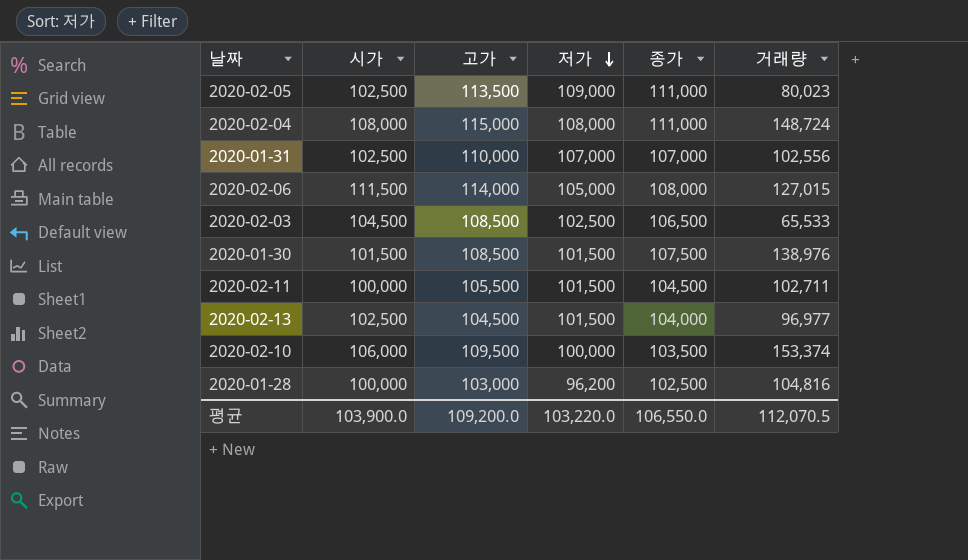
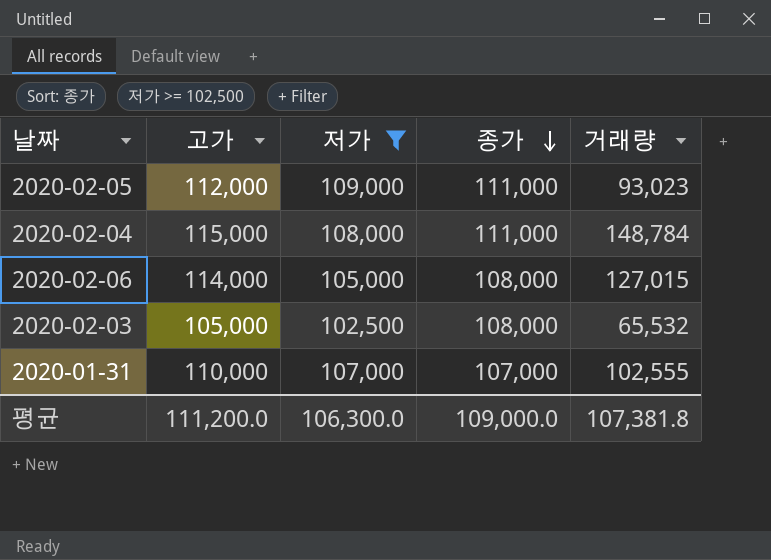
filter: none -> 저가 >= 102,500
row order: 저가 descending -> 종가 descending
column 시가 | position: 2 -> none
2020-02-05 | 고가: 113,500 -> 112,000
2020-02-05 | 거래량: 80,023 -> 93,023
2020-02-04 | 거래량: 148,724 -> 148,784
2020-02-03 | 고가: 108,500 -> 105,000
2020-02-03 | 종가: 106,500 -> 108,000
2020-02-03 | 거래량: 65,533 -> 65,532
2020-01-31 | 거래량: 102,556 -> 102,555
평균 | 고가: 109,200.0 -> 111,200.0
평균 | 저가: 103,220.0 -> 106,300.0
평균 | 종가: 106,550.0 -> 109,000.0
평균 | 거래량: 112,070.5 -> 107,381.8

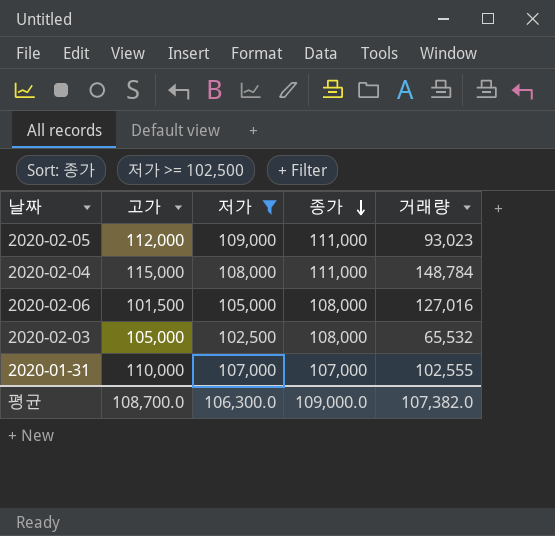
2020-02-06 | 고가: 114,000 -> 101,500
2020-02-06 | 거래량: 127,015 -> 127,016
평균 | 고가: 111,200.0 -> 108,700.0
평균 | 거래량: 107,381.8 -> 107,382.0

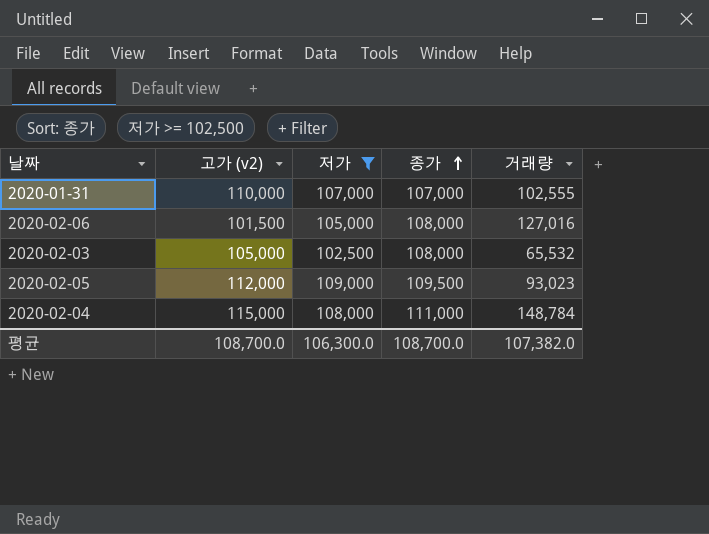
row order: 종가 descending -> 종가 ascending
column name: 고가 -> 고가 (v2)
2020-02-05 | 종가: 111,000 -> 109,500
평균 | 종가: 109,000.0 -> 108,700.0

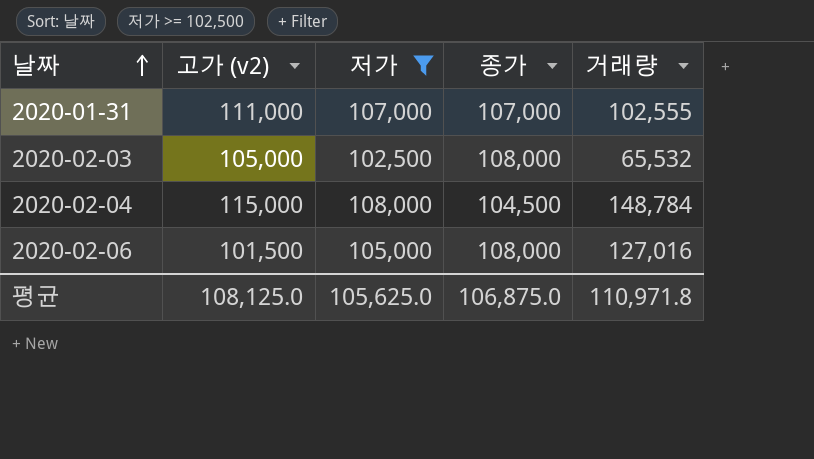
row order: 종가 ascending -> 날짜 ascending
row 2020-02-05: 112,000 | 109,000 | 109,500 | 93,023 -> none
2020-01-31 | 고가 (v2): 110,000 -> 111,000
2020-02-04 | 종가: 111,000 -> 104,500
평균 | 고가 (v2): 108,700.0 -> 108,125.0
평균 | 저가: 106,300.0 -> 105,625.0
평균 | 종가: 108,700.0 -> 106,875.0
평균 | 거래량: 107,382.0 -> 110,971.8

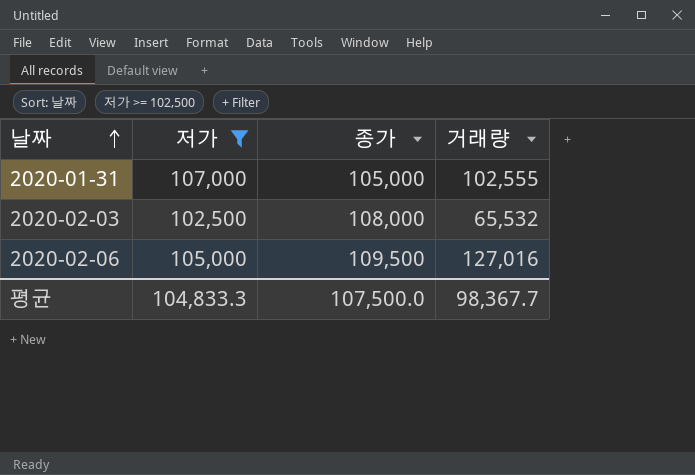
column 고가 (v2) | position: 2 -> none
row 2020-02-04: 115,000 | 108,000 | 104,500 | 148,784 -> none
2020-01-31 | 종가: 107,000 -> 105,000
2020-02-06 | 종가: 108,000 -> 109,500
평균 | 저가: 105,625.0 -> 104,833.3
평균 | 종가: 106,875.0 -> 107,500.0
평균 | 거래량: 110,971.8 -> 98,367.7

